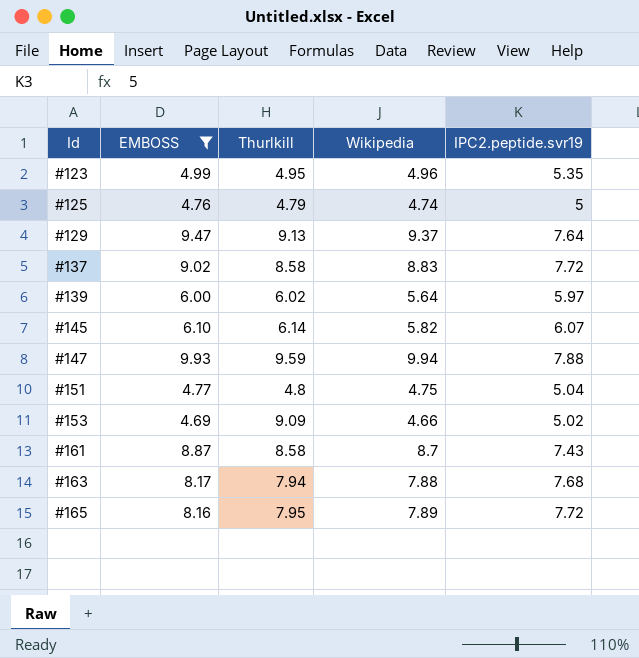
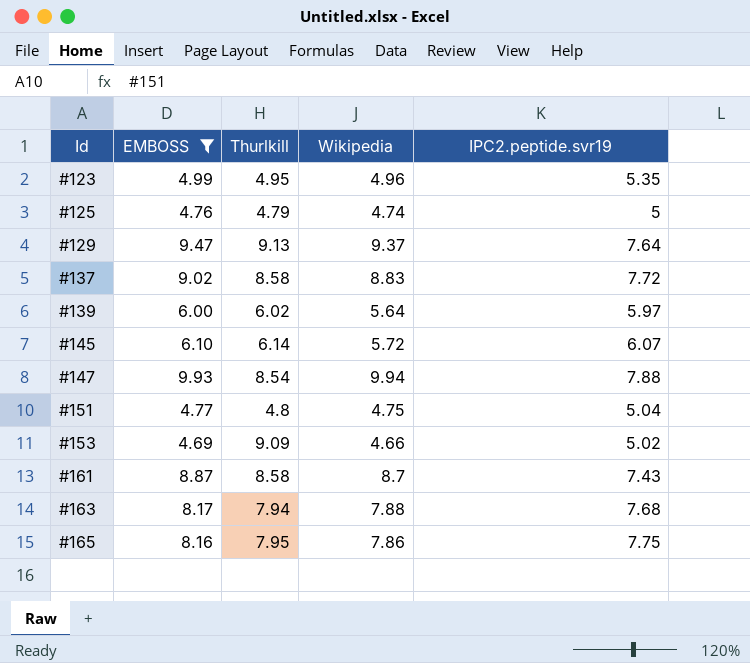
#145 | Wikipedia: 5.82 -> 5.72
#147 | Thurlkill: 9.59 -> 8.54
#165 | Wikipedia: 7.89 -> 7.86
#165 | IPC2.peptide.svr19: 7.72 -> 7.75

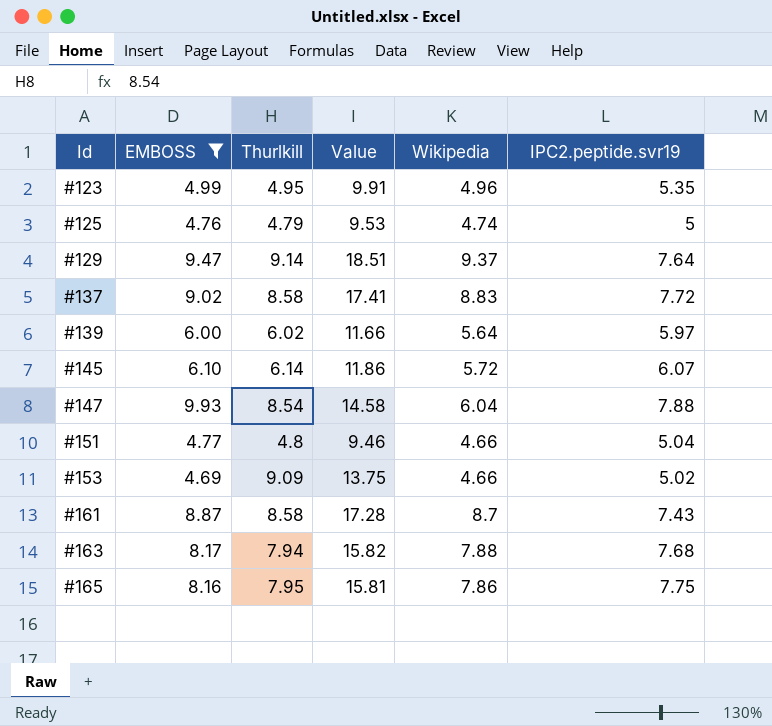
column Value | formula: none -> [Thurlkill] + [Wikipedia]
#129 | Thurlkill: 9.13 -> 9.14
#147 | Wikipedia: 9.94 -> 6.04
#151 | Wikipedia: 4.75 -> 4.66

